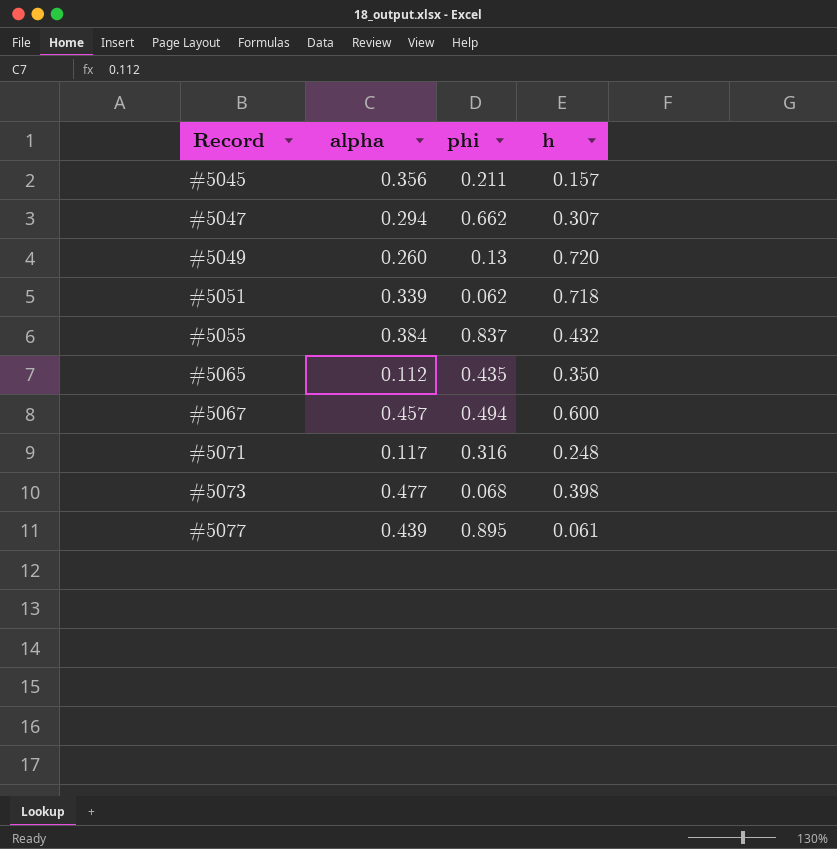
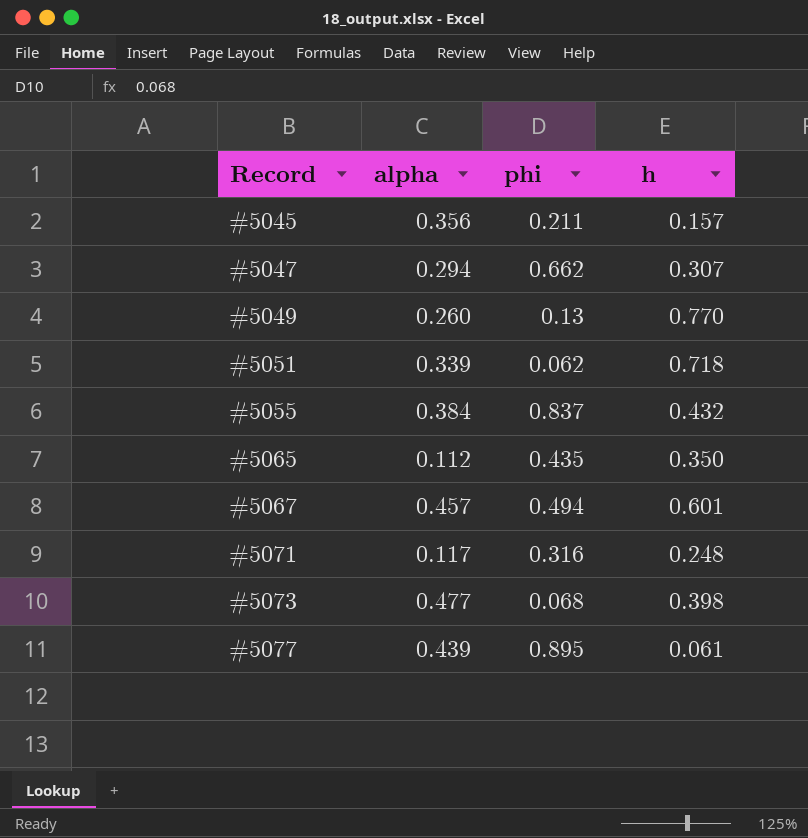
#5049 | h: 0.720 -> 0.770
#5067 | h: 0.600 -> 0.601

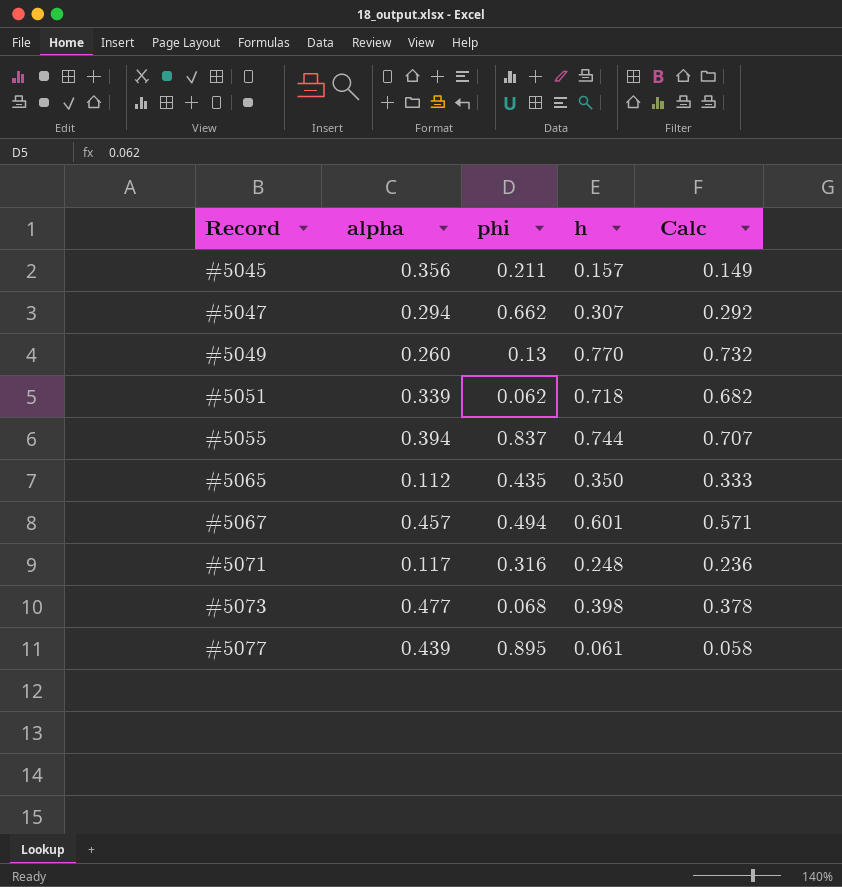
column Calc | formula: none -> [h] * 0.95
#5055 | alpha: 0.384 -> 0.394
#5055 | h: 0.432 -> 0.744

